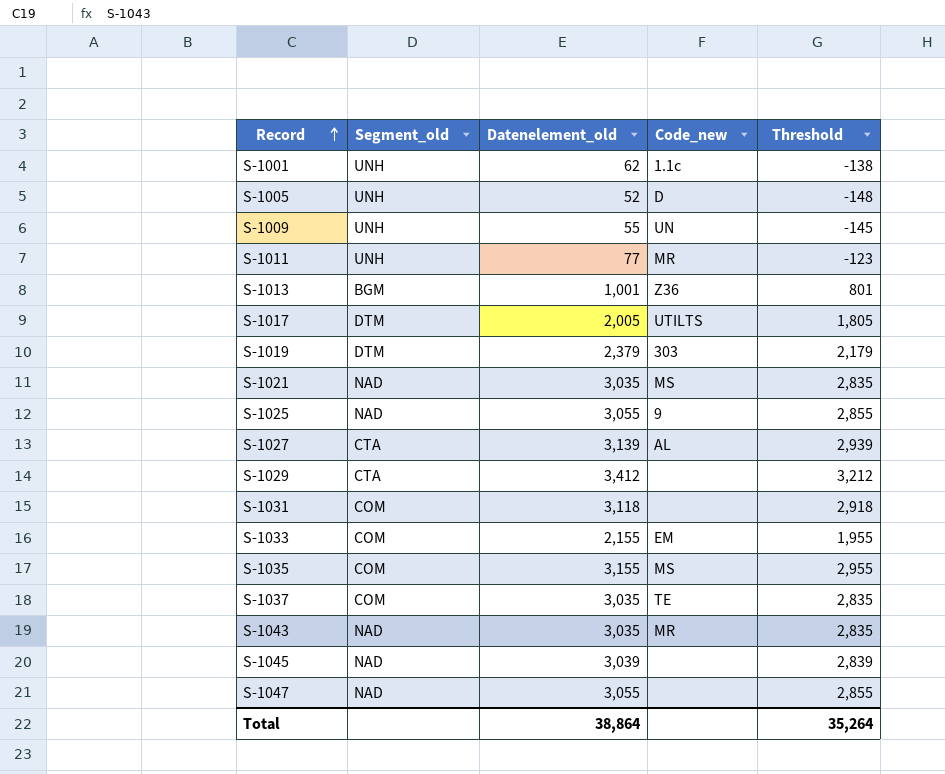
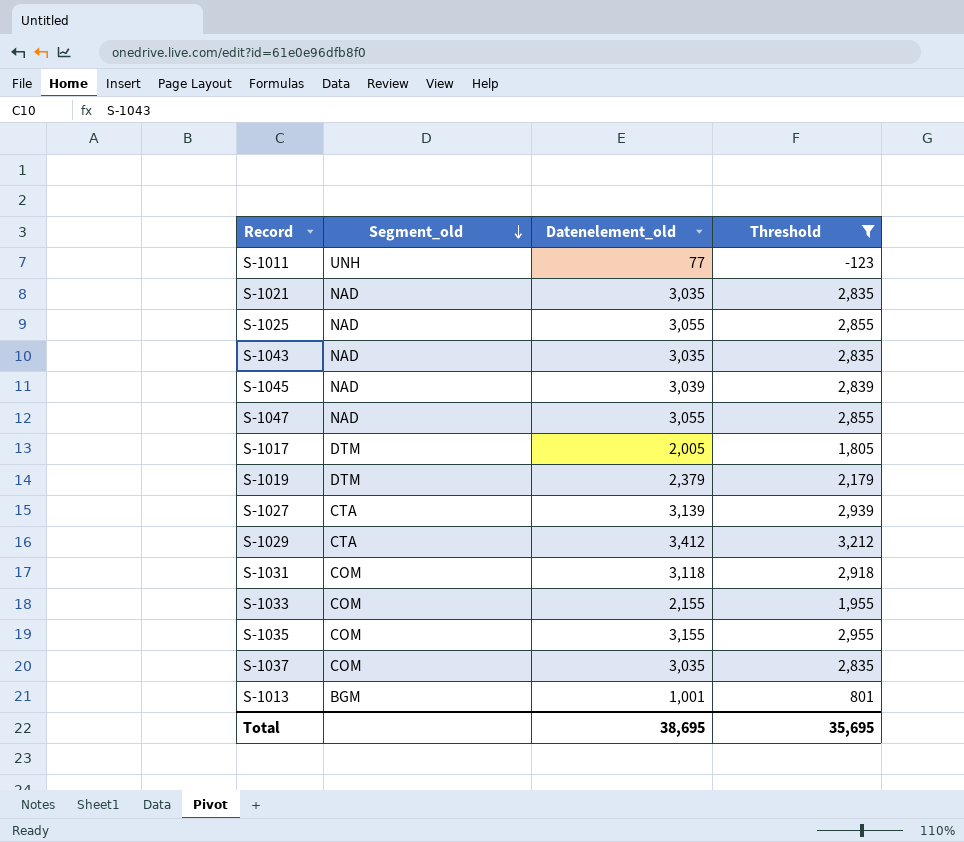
filter: none -> Threshold >= -123
row order: Record ascending -> Segment_old descending
column Code_new | position: 4 -> none
Total | Datenelement_old: 38,864 -> 38,695
Total | Threshold: 35,264 -> 35,695

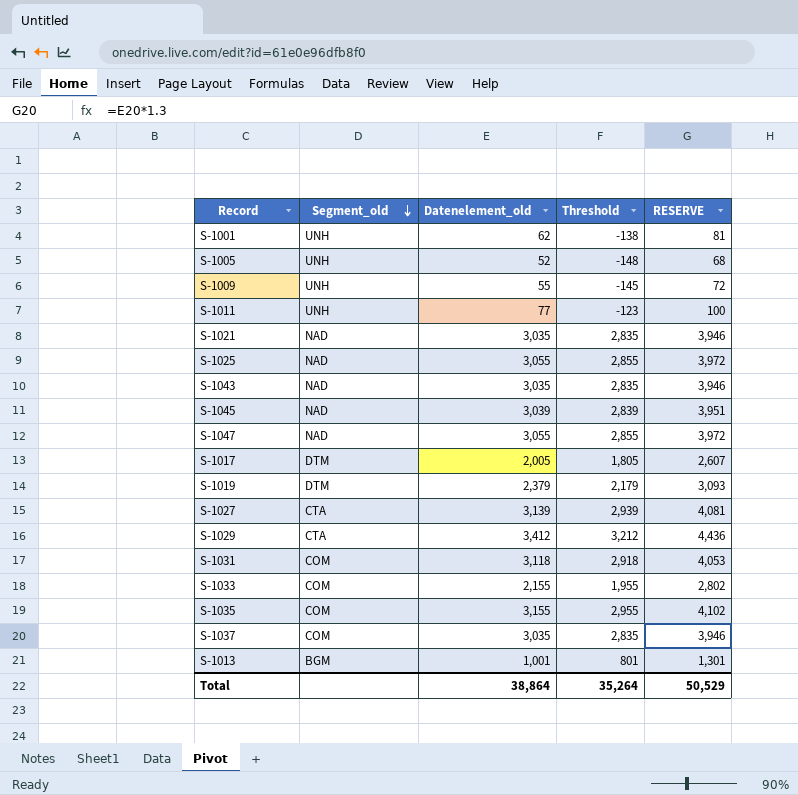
filter: Threshold >= -123 -> none
column RESERVE | formula: none -> [Datenelement_old] * 1.3
Total | Datenelement_old: 38,695 -> 38,864
Total | Threshold: 35,695 -> 35,264

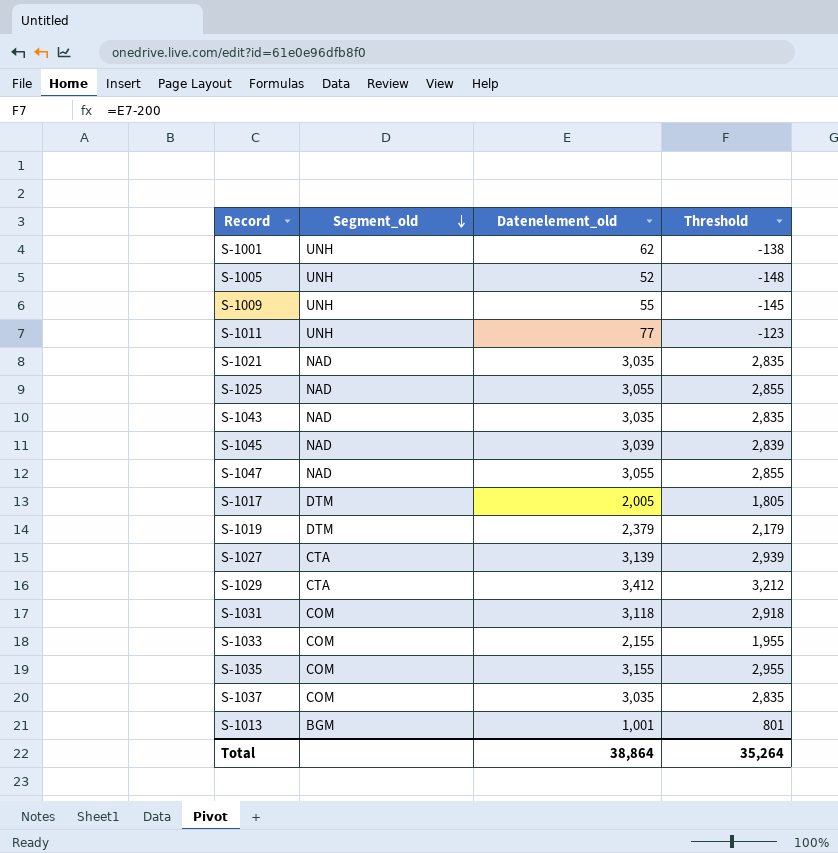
column RESERVE | formula: [Datenelement_old] * 1.3 -> none

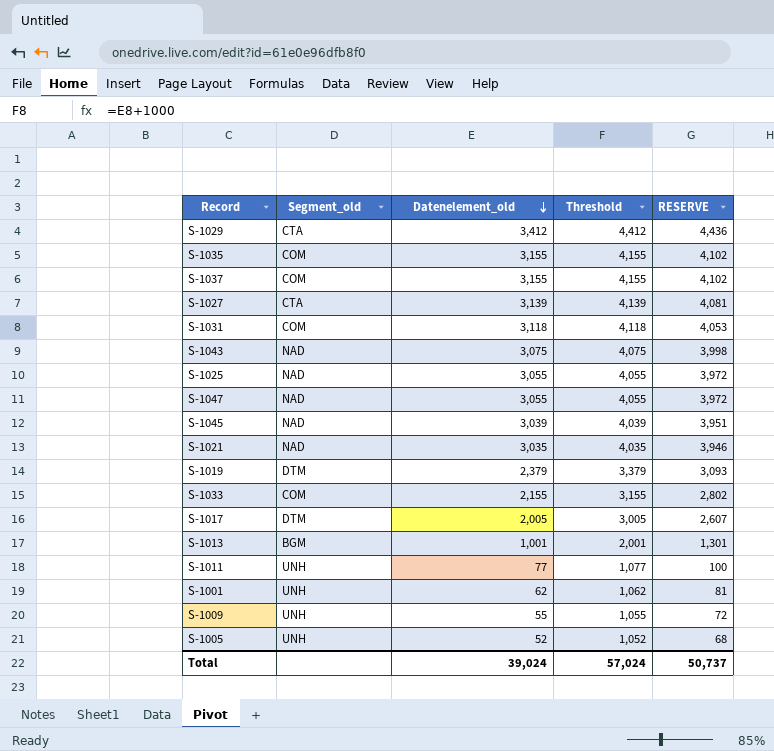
row order: Segment_old descending -> Datenelement_old descending
column Threshold | formula: [Datenelement_old] - 200 -> [Datenelement_old] + 1000
column RESERVE | formula: none -> [Datenelement_old] * 1.3
S-1037 | Datenelement_old: 3,035 -> 3,155
S-1043 | Datenelement_old: 3,035 -> 3,075
Total | Datenelement_old: 38,864 -> 39,024
Total | Threshold: 35,264 -> 57,024

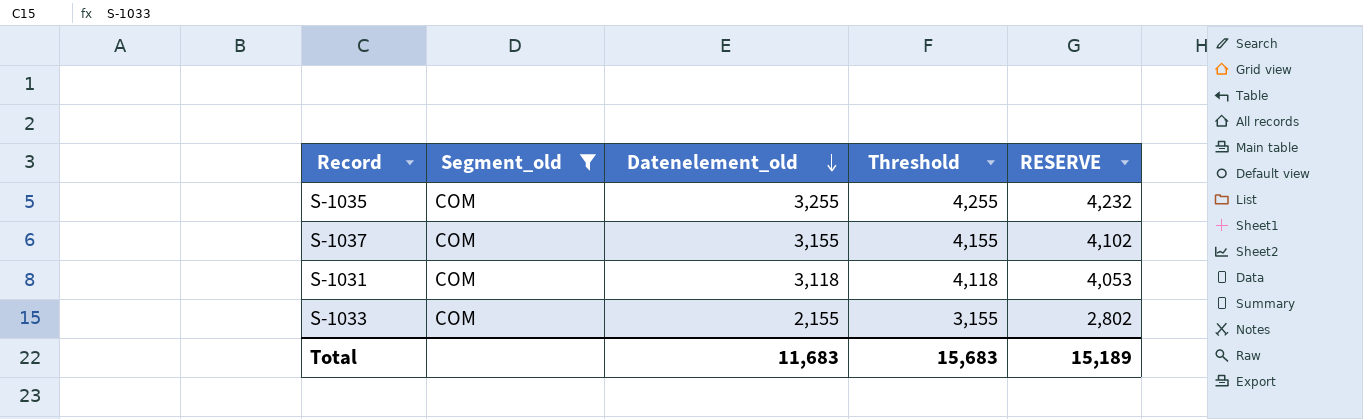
filter: none -> Segment_old = COM
S-1035 | Datenelement_old: 3,155 -> 3,255
S-1035 | Threshold: 4,155 -> 4,255
S-1035 | RESERVE: 4,102 -> 4,232
Total | Datenelement_old: 39,024 -> 11,683
Total | Threshold: 57,024 -> 15,683
Total | RESERVE: 50,737 -> 15,189

